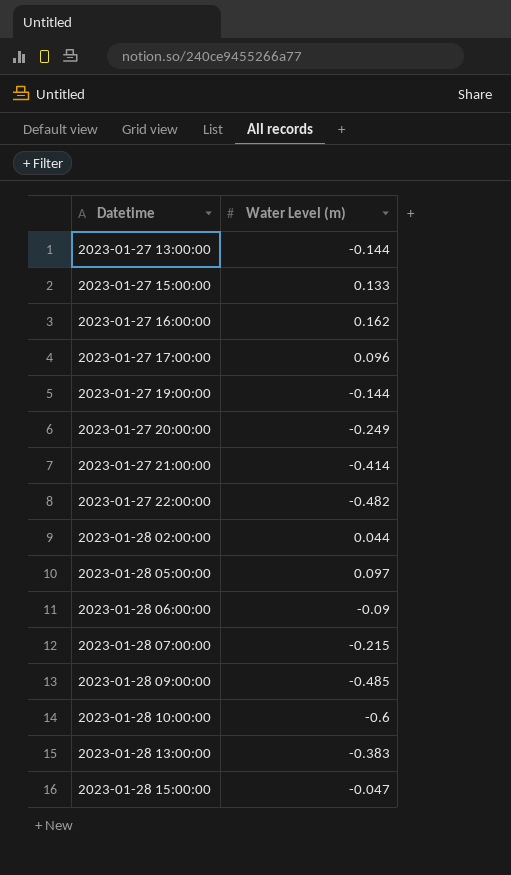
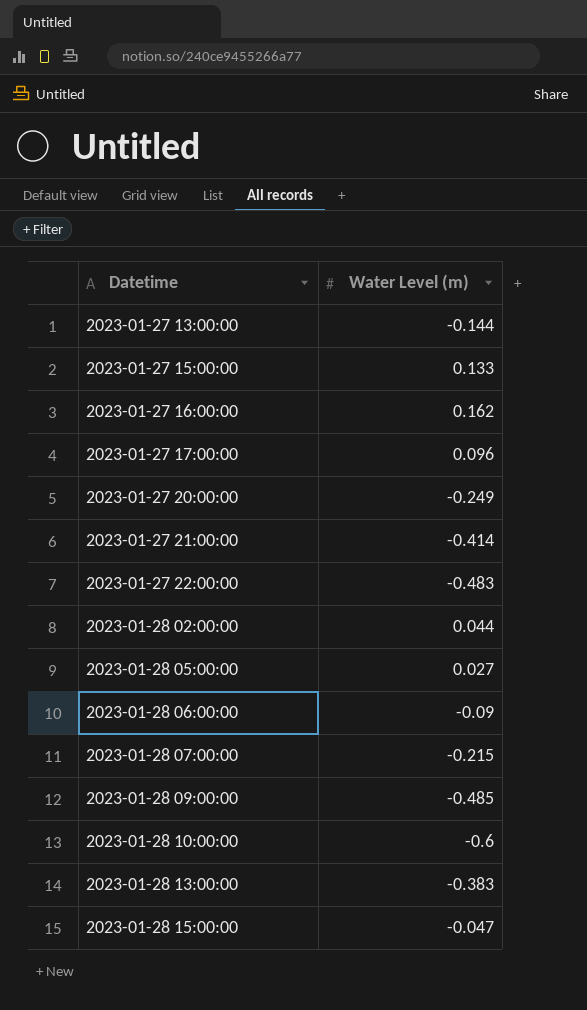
row 2023-01-27 19:00:00: -0.144 -> none
2023-01-27 22:00:00 | Water Level (m): -0.482 -> -0.483
2023-01-28 05:00:00 | Water Level (m): 0.097 -> 0.027

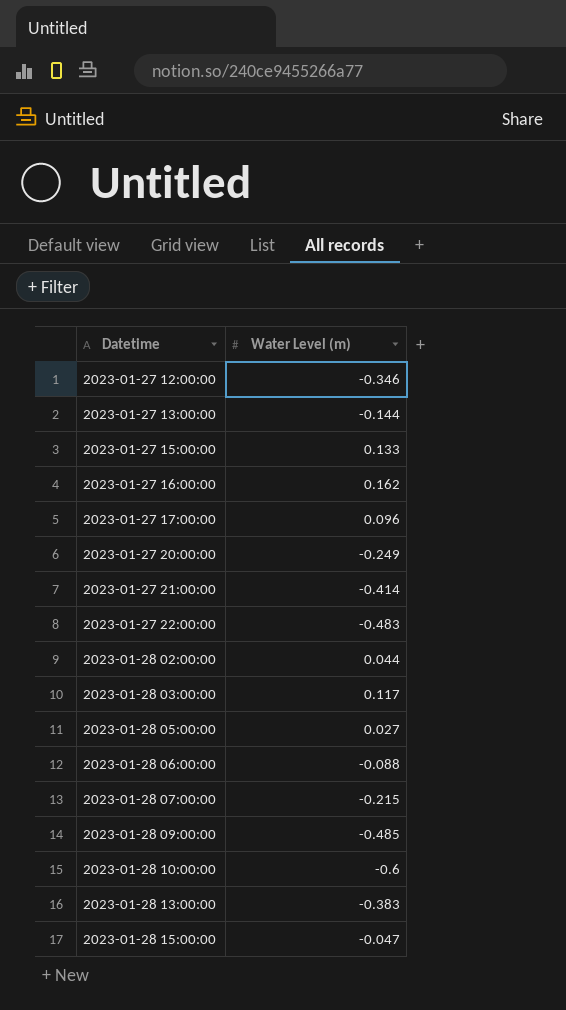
row 2023-01-27 12:00:00: none -> -0.346
row 2023-01-28 03:00:00: none -> 0.117
2023-01-28 06:00:00 | Water Level (m): -0.09 -> -0.088

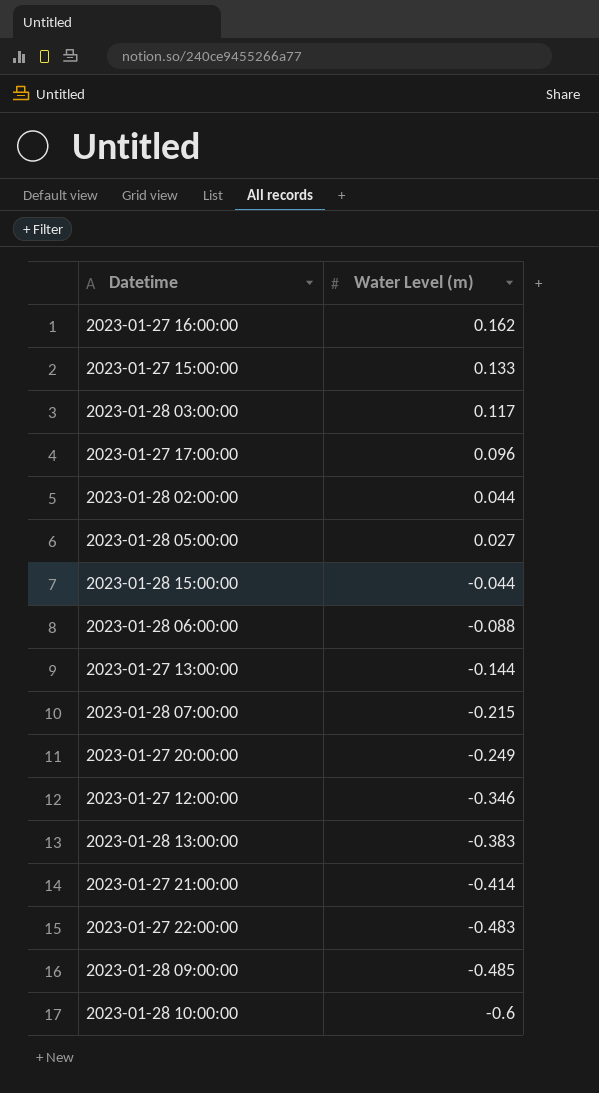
row order: Datetime ascending -> Water Level (m) descending
2023-01-28 15:00:00 | Water Level (m): -0.047 -> -0.044

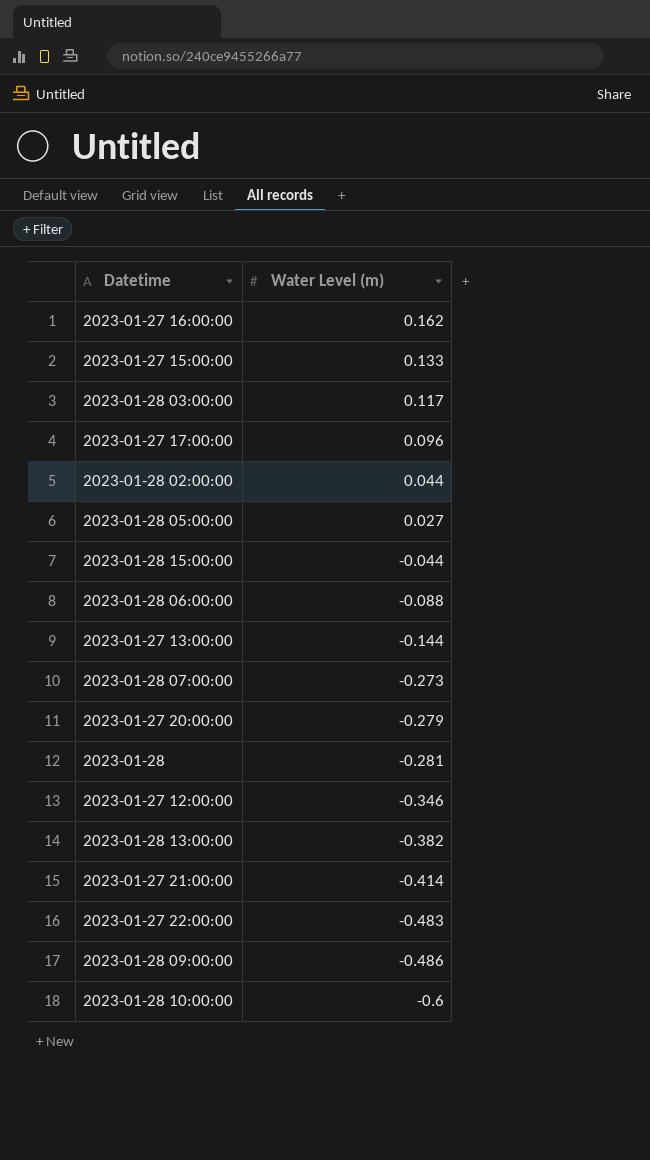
2023-01-28 07:00:00 | Water Level (m): -0.215 -> -0.273
2023-01-27 20:00:00 | Water Level (m): -0.249 -> -0.279
row 2023-01-28: none -> -0.281
2023-01-28 13:00:00 | Water Level (m): -0.383 -> -0.382
2023-01-28 09:00:00 | Water Level (m): -0.485 -> -0.486

